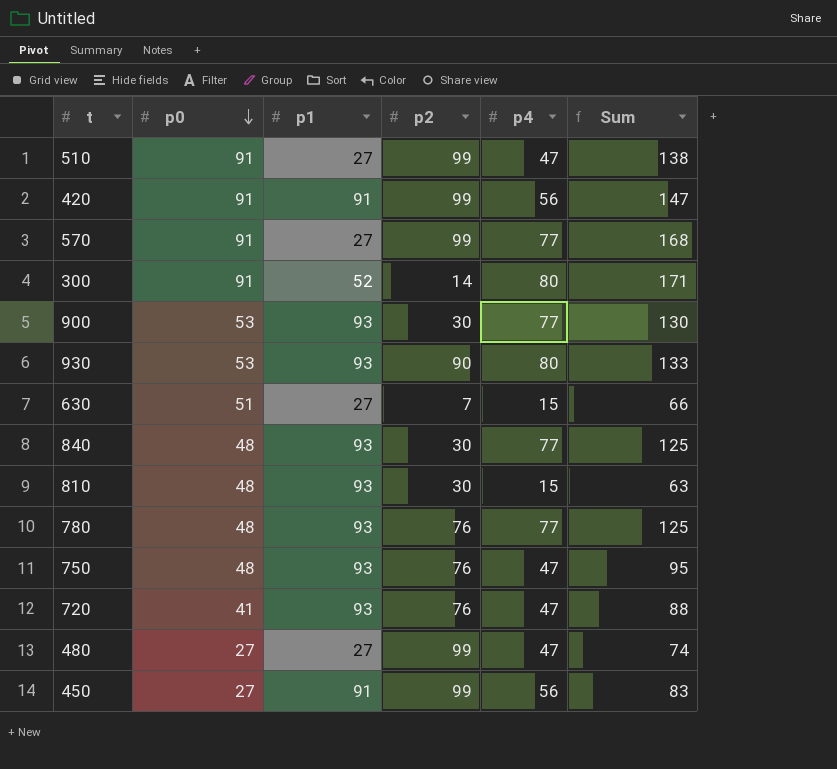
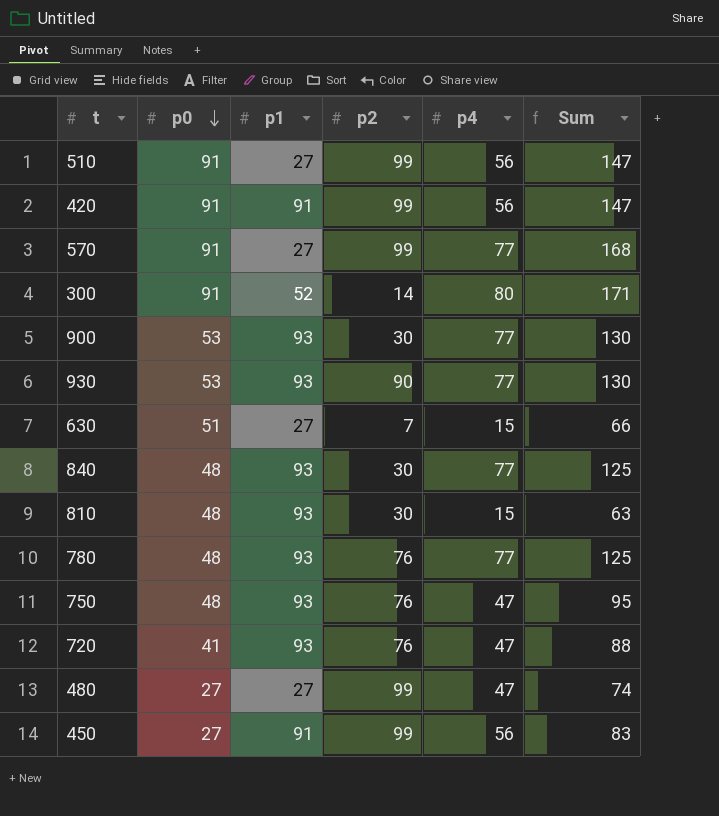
510 | p4: 47 -> 56
510 | Sum: 138 -> 147
930 | p4: 80 -> 77
930 | Sum: 133 -> 130

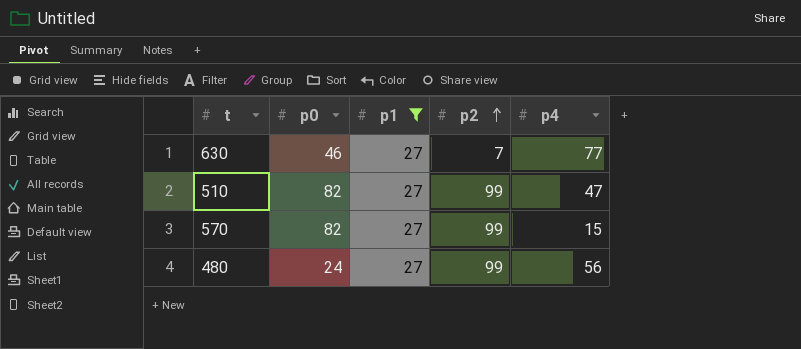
filter: none -> p1 = 27
row order: p0 descending -> p2 ascending
column Sum | formula: [p0] + [p4] -> none
630 | p0: 51 -> 46
630 | p4: 15 -> 77
510 | p0: 91 -> 82
510 | p4: 56 -> 47
570 | p0: 91 -> 82
570 | p4: 77 -> 15
480 | p0: 27 -> 24
480 | p4: 47 -> 56

